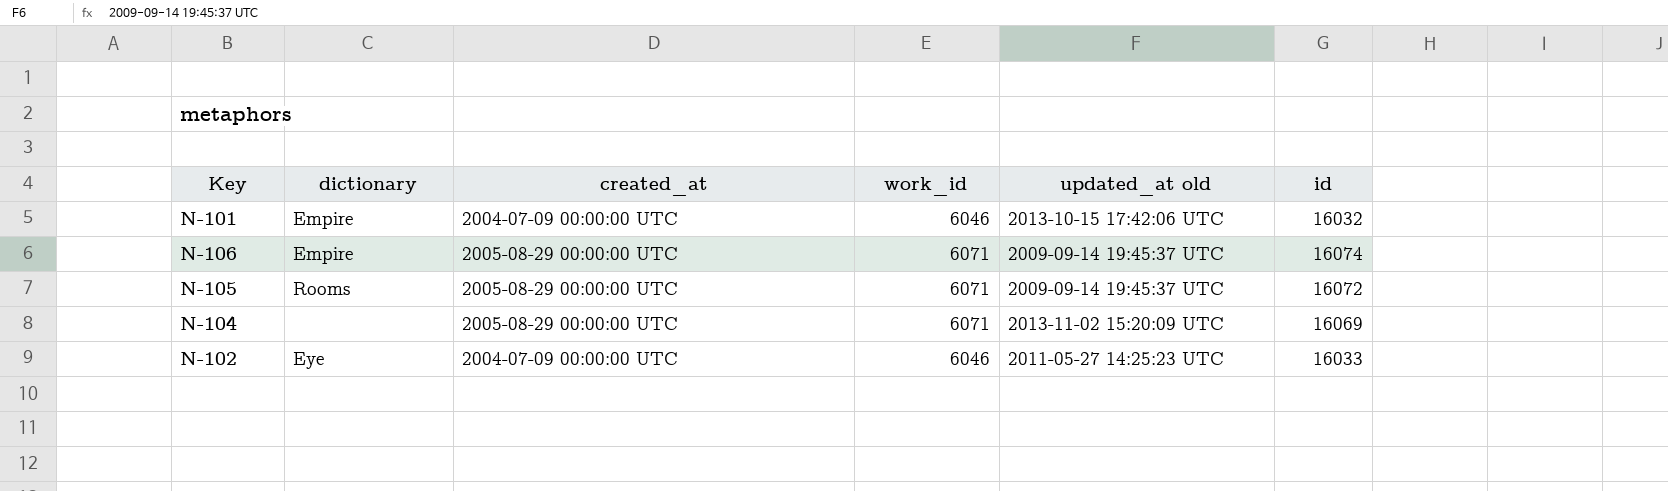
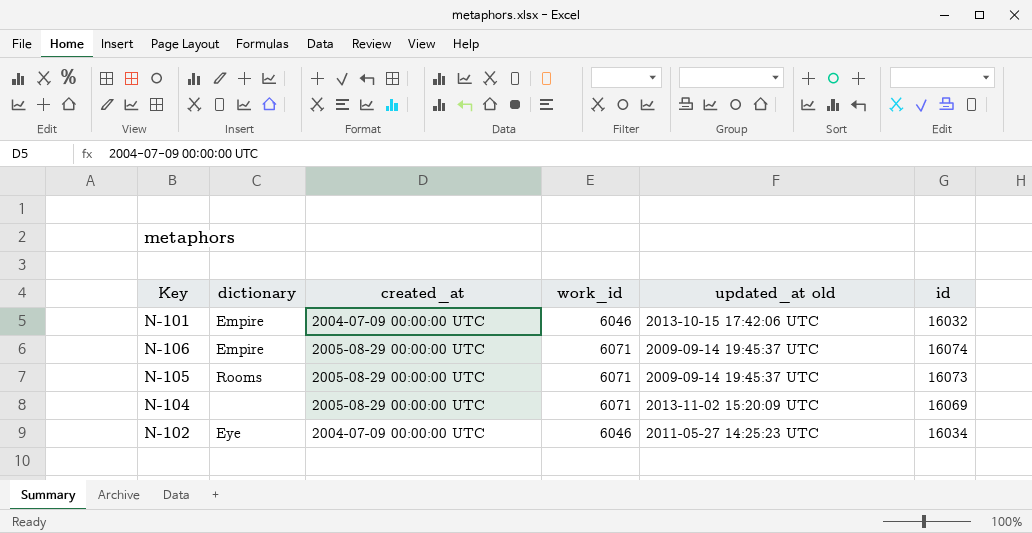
N-105 | id: 16072 -> 16073
N-102 | id: 16033 -> 16034

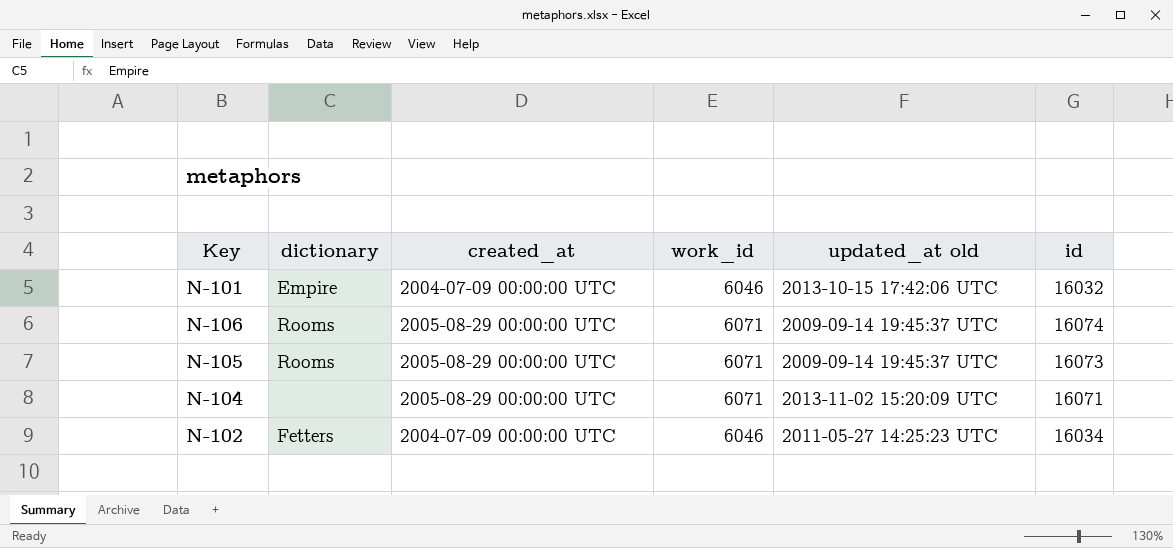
N-106 | dictionary: Empire -> Rooms
N-104 | id: 16069 -> 16071
N-102 | dictionary: Eye -> Fetters

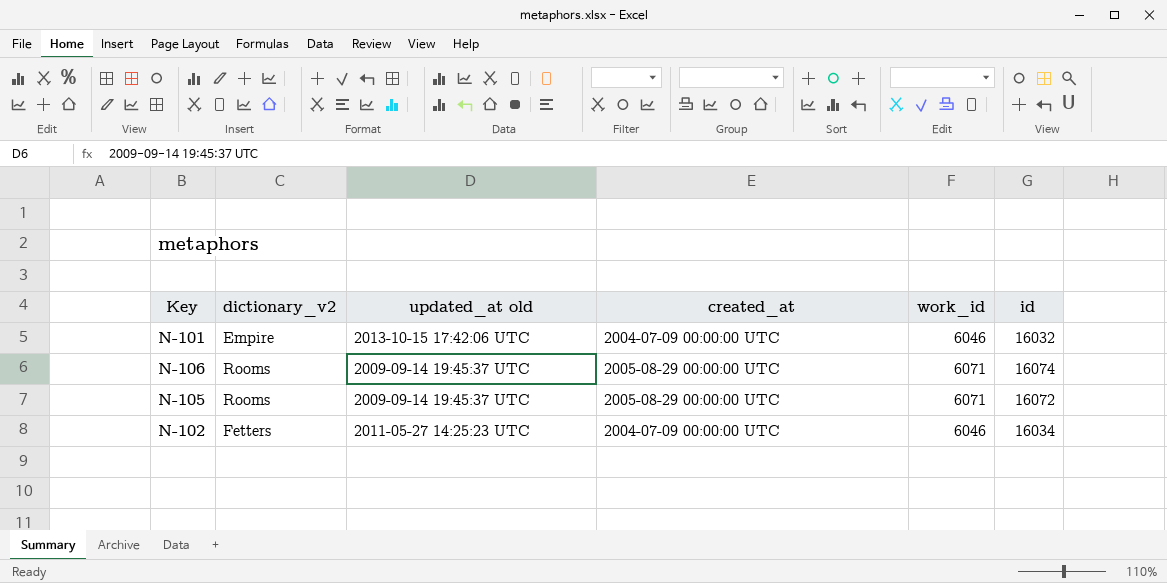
column name: dictionary -> dictionary_v2
column updated_at old | position: 5 -> 3
row N-104: none | 2005-08-29 00:00:00 UTC | 6071 | 2013-11-02 15:20:09 UTC | 16071 -> none
N-105 | id: 16073 -> 16072

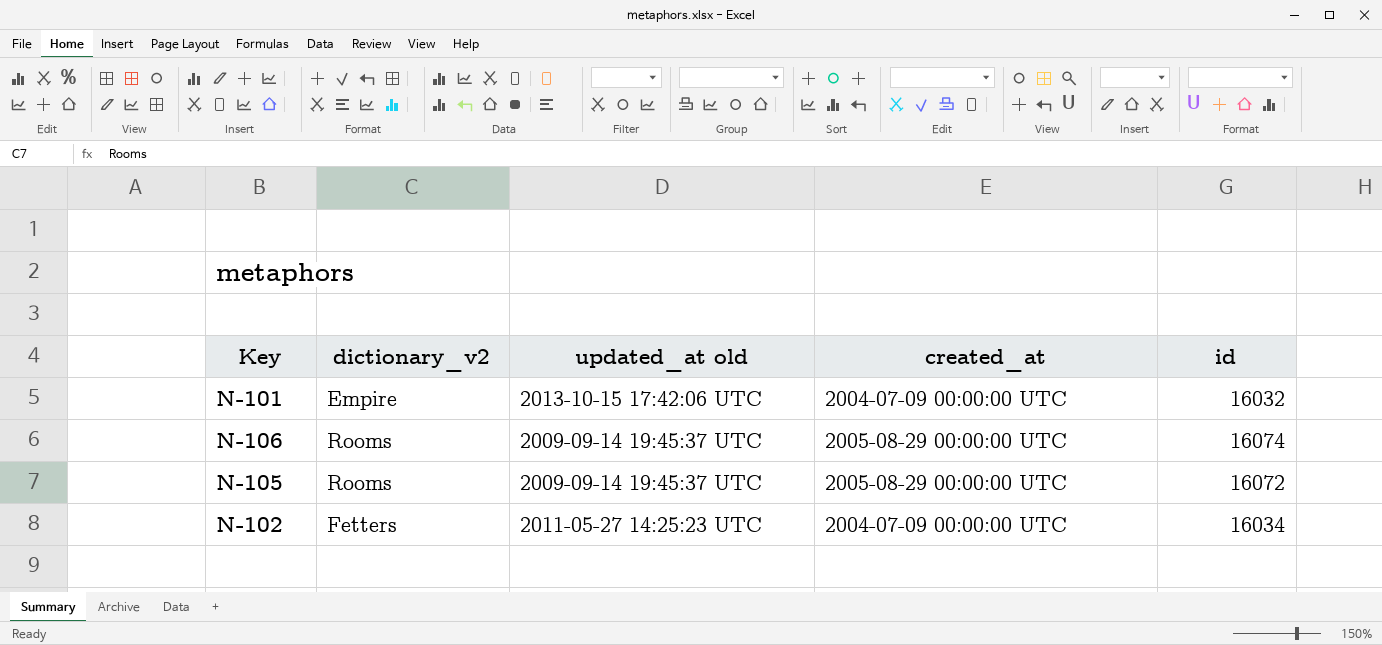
column work_id | position: 5 -> none

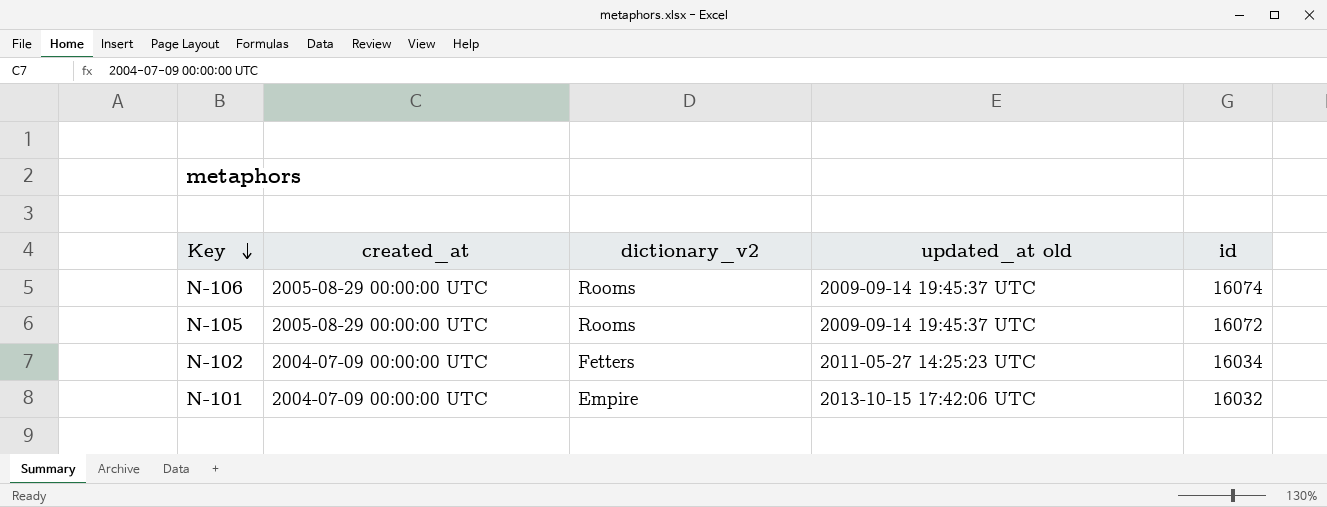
row order: none -> Key descending
column created_at | position: 4 -> 2

